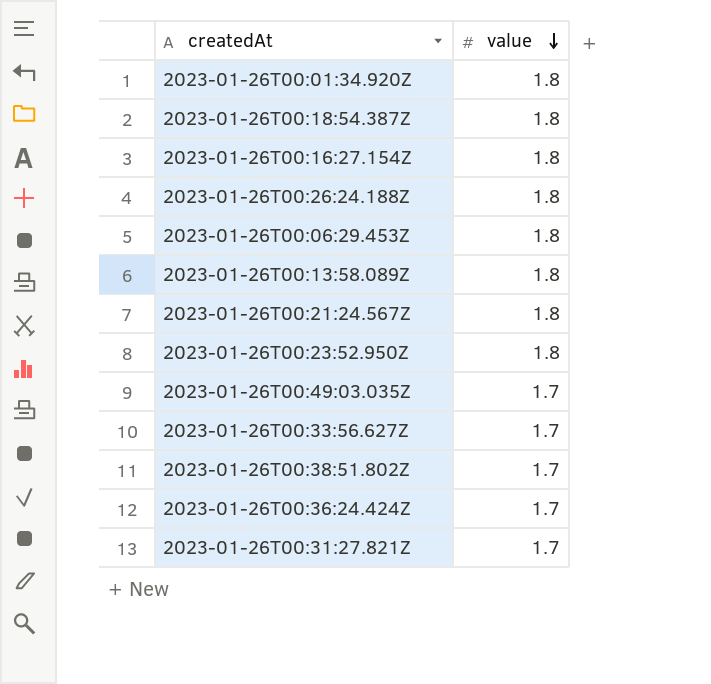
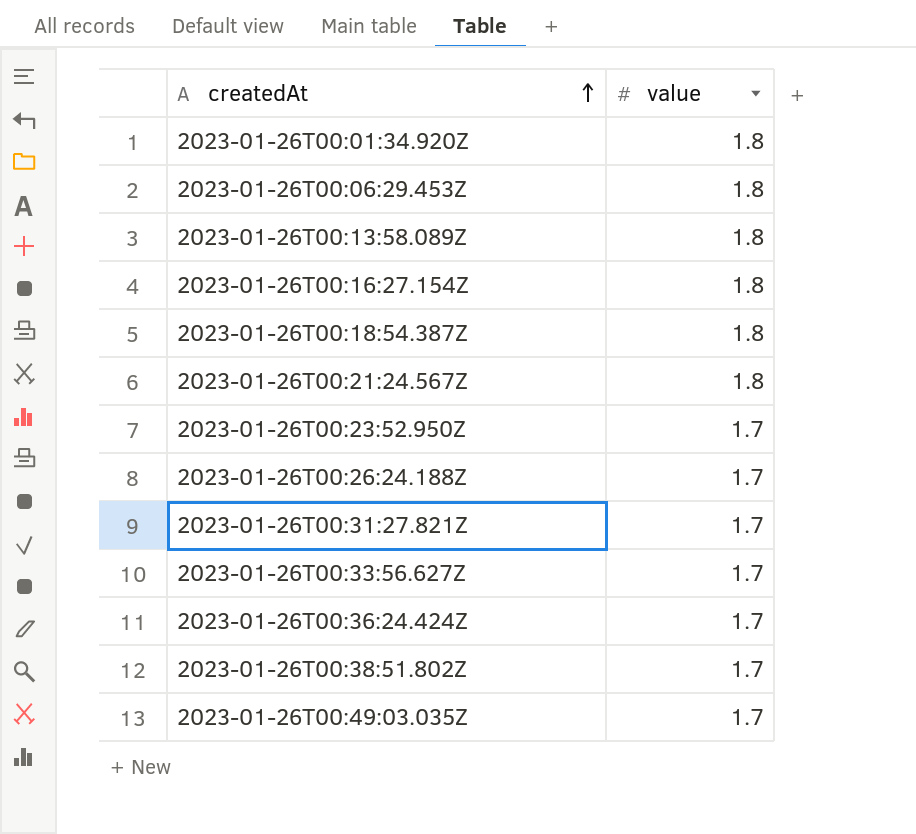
row order: value descending -> createdAt ascending
2023-01-26T00:23:52.950Z | value: 1.8 -> 1.7
2023-01-26T00:26:24.188Z | value: 1.8 -> 1.7

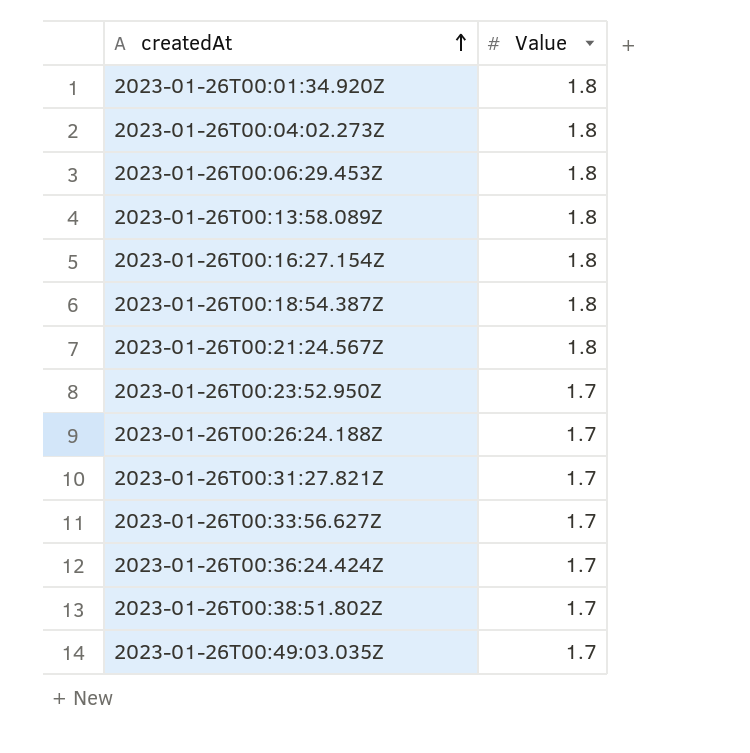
column name: value -> Value
row 2023-01-26T00:04:02.273Z: none -> 1.8

